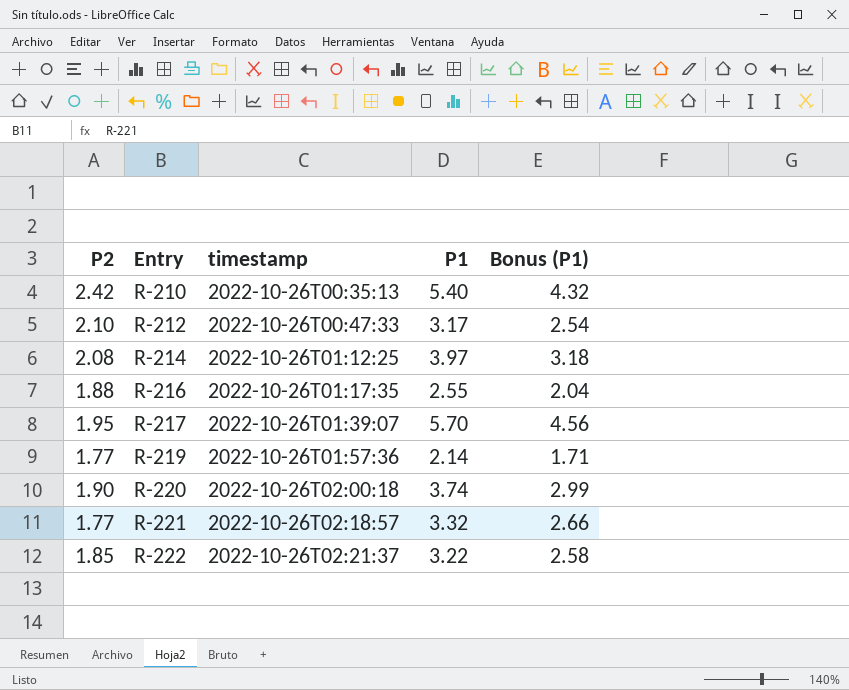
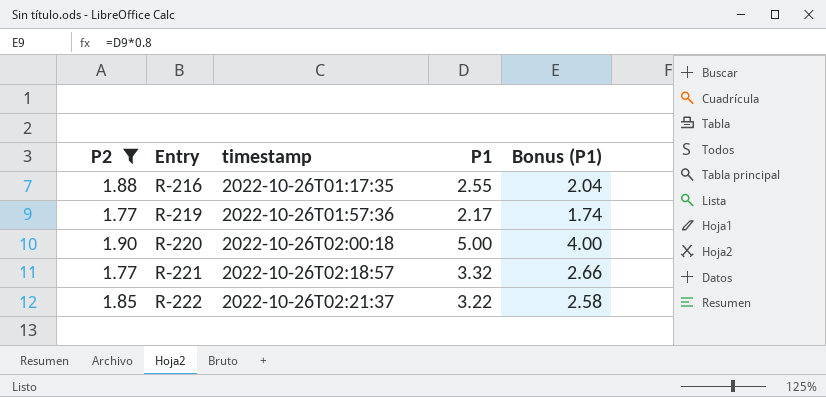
filter: none -> P2 <= 1.90
R-219 | P1: 2.14 -> 2.17
R-219 | Bonus (P1): 1.71 -> 1.74
R-220 | P1: 3.74 -> 5.00
R-220 | Bonus (P1): 2.99 -> 4.00

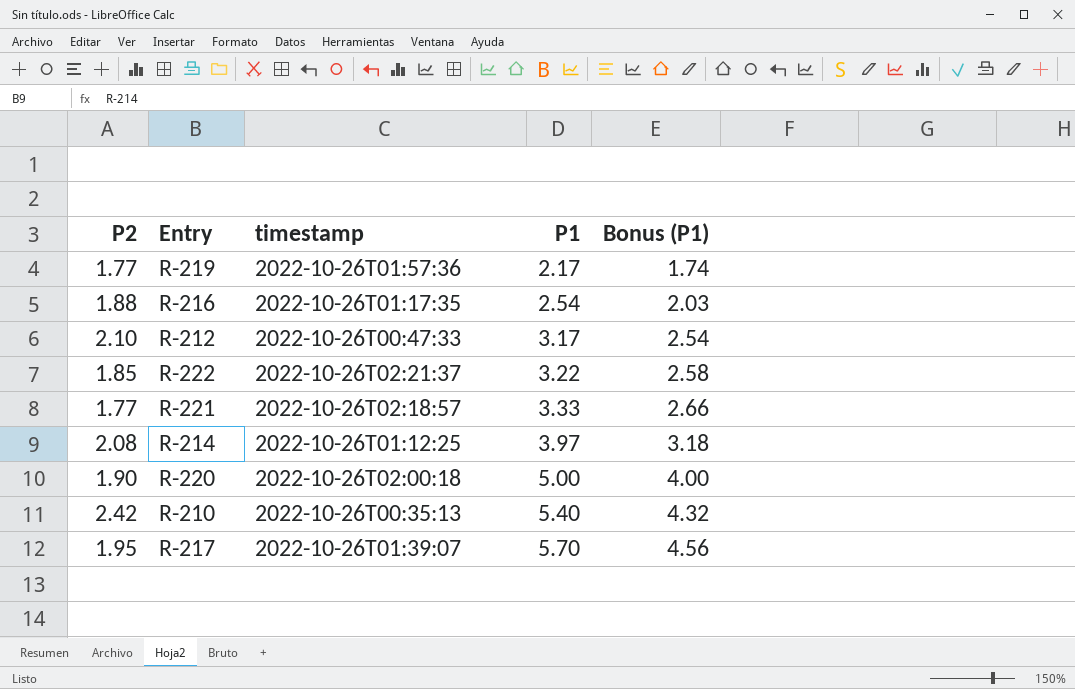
filter: P2 <= 1.90 -> none
row order: Entry ascending -> P1 ascending
R-216 | P1: 2.55 -> 2.54
R-216 | Bonus (P1): 2.04 -> 2.03
R-221 | P1: 3.32 -> 3.33

